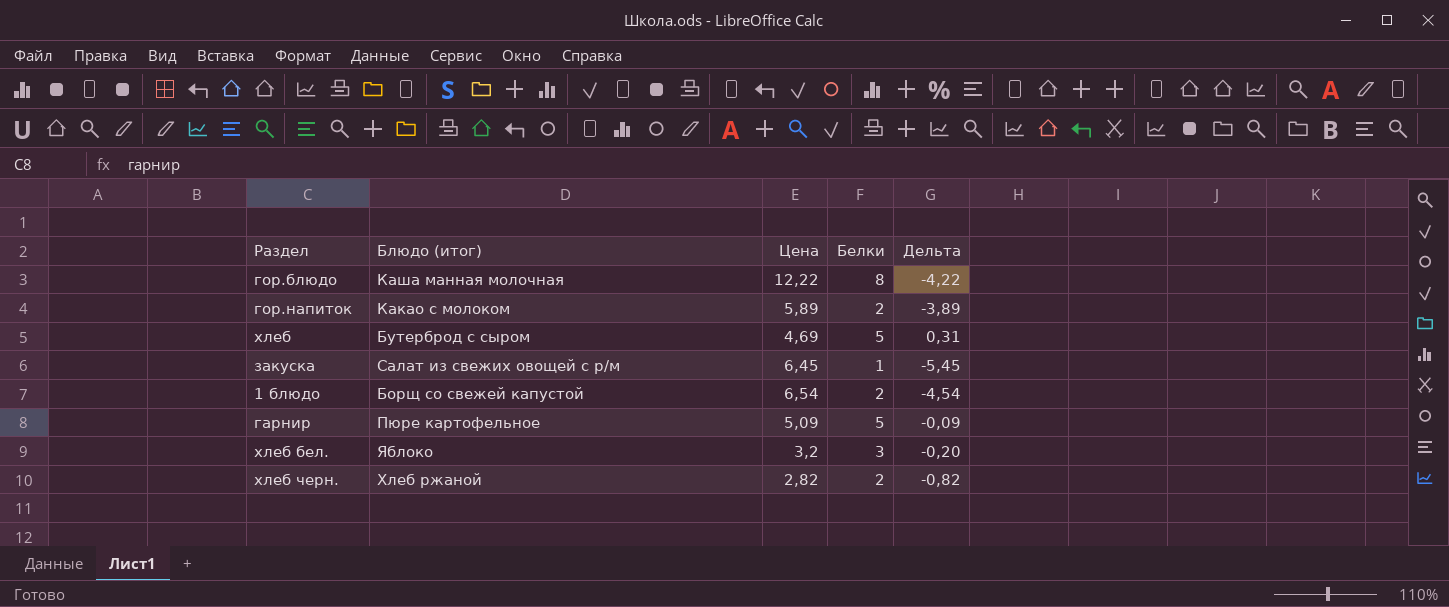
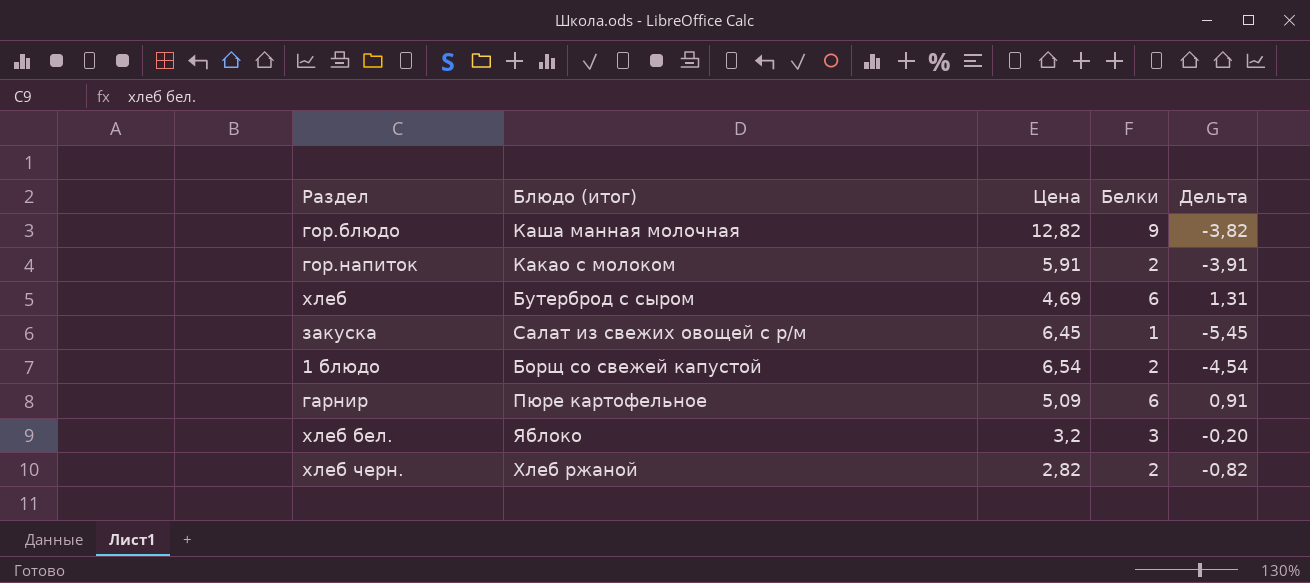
гор.блюдо | Цена: 12,22 -> 12,82
гор.блюдо | Белки: 8 -> 9
гор.блюдо | Дельта: -4,22 -> -3,82
гор.напиток | Цена: 5,89 -> 5,91
гор.напиток | Дельта: -3,89 -> -3,91
хлеб | Белки: 5 -> 6
хлеб | Дельта: 0,31 -> 1,31
гарнир | Белки: 5 -> 6
гарнир | Дельта: -0,09 -> 0,91

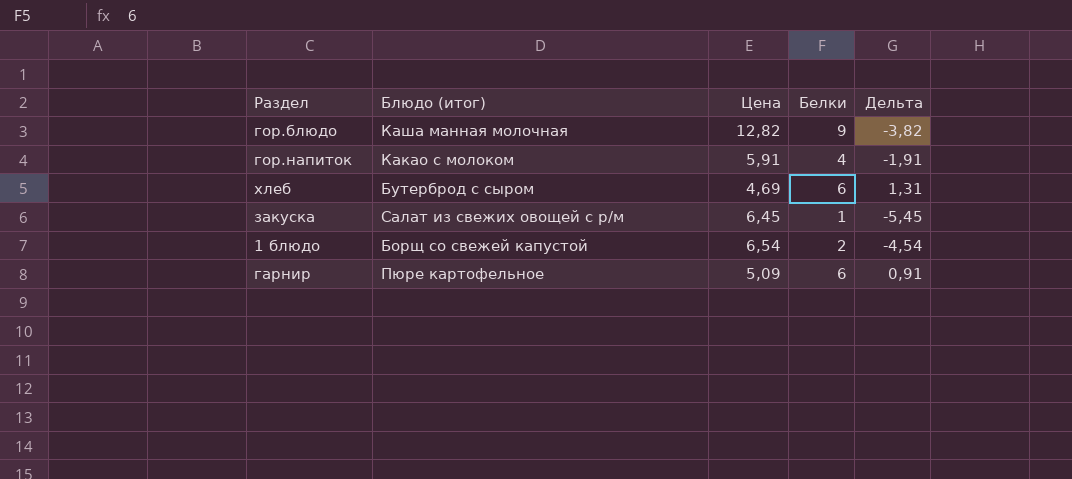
row хлеб бел.: Яблоко | 3,2 | 3 | -0,20 -> none
row хлеб черн.: Хлеб ржаной | 2,82 | 2 | -0,82 -> none
гор.напиток | Белки: 2 -> 4
гор.напиток | Дельта: -3,91 -> -1,91

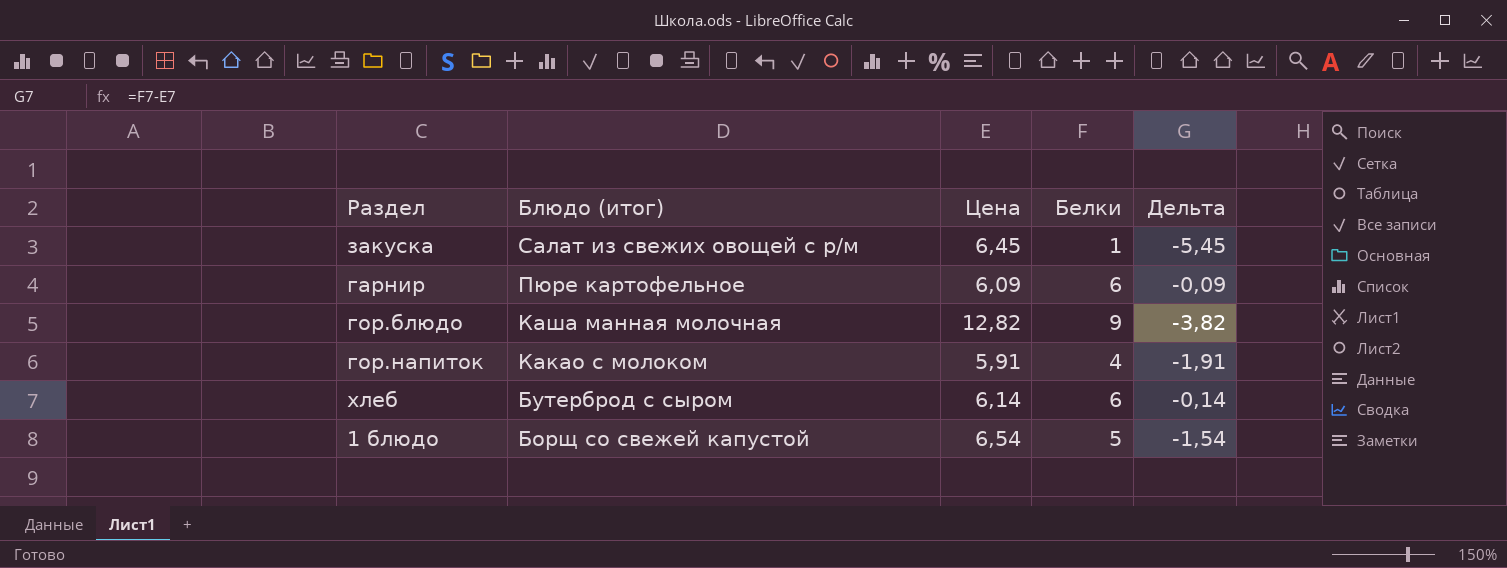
row order: none -> Блюдо (итог) descending
гарнир | Цена: 5,09 -> 6,09
гарнир | Дельта: 0,91 -> -0,09
хлеб | Цена: 4,69 -> 6,14
хлеб | Дельта: 1,31 -> -0,14
1 блюдо | Белки: 2 -> 5
1 блюдо | Дельта: -4,54 -> -1,54

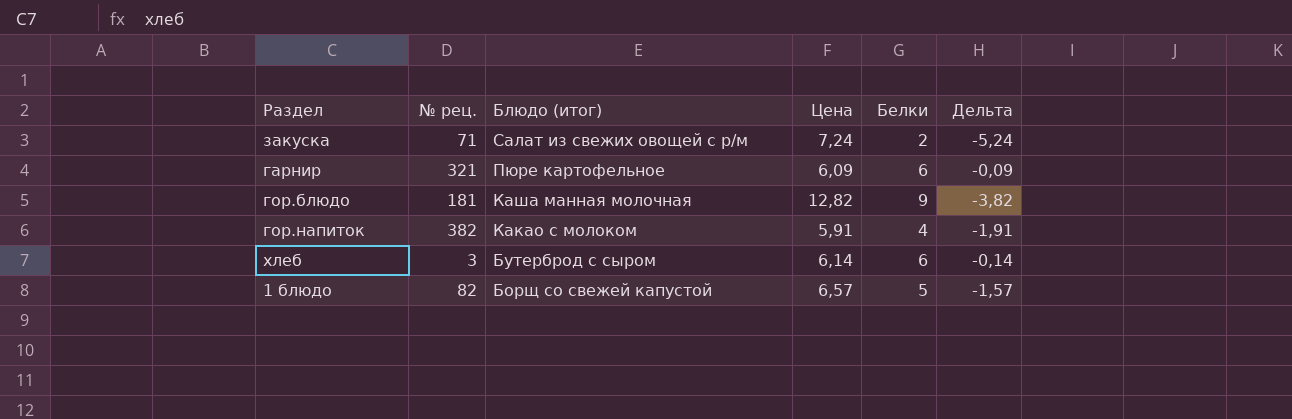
column № рец. | position: none -> 2
закуска | Цена: 6,45 -> 7,24
закуска | Белки: 1 -> 2
закуска | Дельта: -5,45 -> -5,24
1 блюдо | Цена: 6,54 -> 6,57
1 блюдо | Дельта: -1,54 -> -1,57

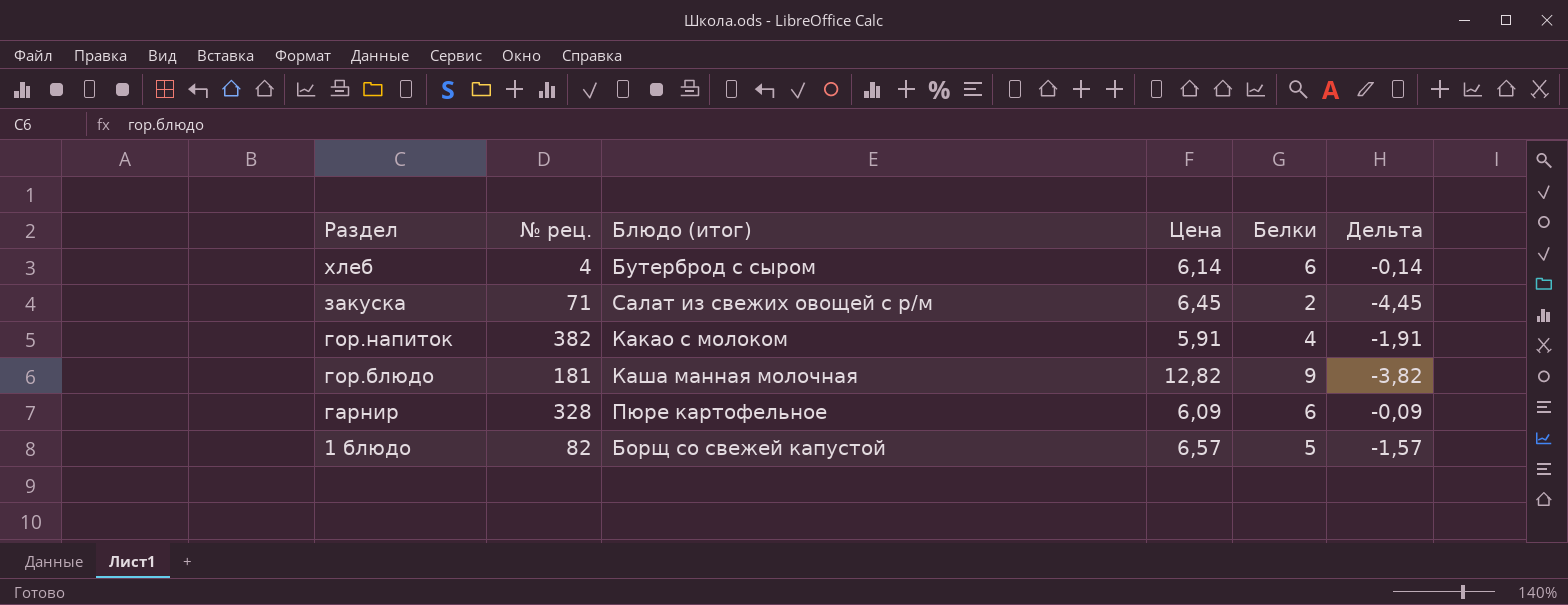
row order: Блюдо (итог) descending -> Раздел descending
хлеб | № рец.: 3 -> 4
закуска | Цена: 7,24 -> 6,45
закуска | Дельта: -5,24 -> -4,45
гарнир | № рец.: 321 -> 328

